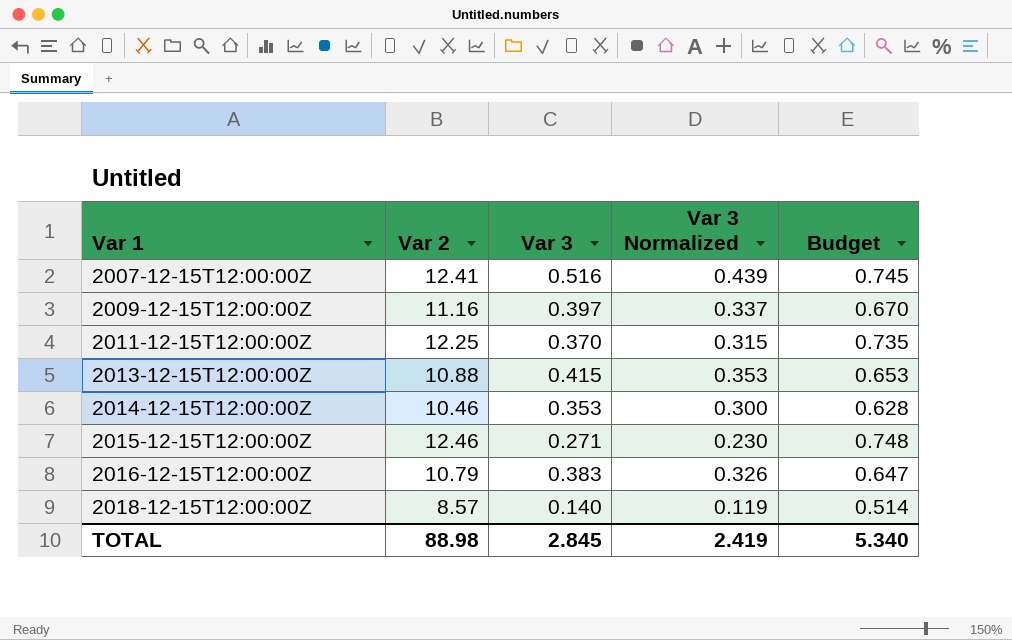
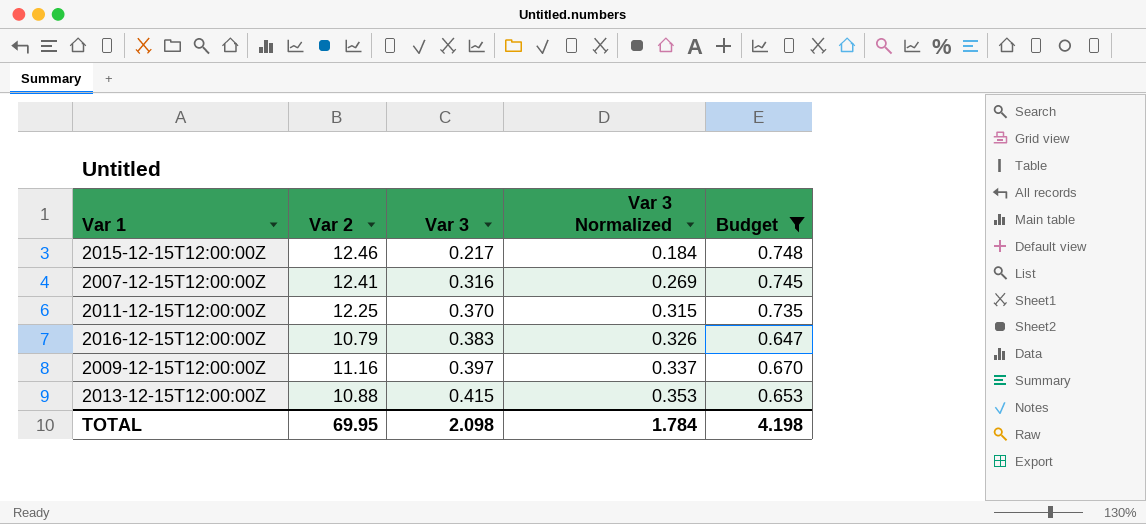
filter: none -> Budget >= 0.647
row order: Var 1 ascending -> Var 3 ascending
2015-12-15T12:00:00Z | Var 3: 0.271 -> 0.217
2015-12-15T12:00:00Z | Var 3 Normalized: 0.230 -> 0.184
2007-12-15T12:00:00Z | Var 3: 0.516 -> 0.316
2007-12-15T12:00:00Z | Var 3 Normalized: 0.439 -> 0.269
TOTAL | Var 2: 88.98 -> 69.95
TOTAL | Var 3: 2.845 -> 2.098
TOTAL | Var 3 Normalized: 2.419 -> 1.784
TOTAL | Budget: 5.340 -> 4.198

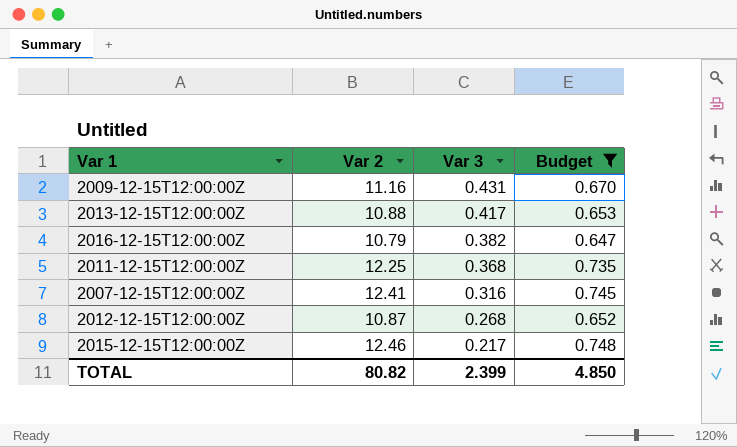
row order: Var 3 ascending -> Var 3 descending
column Var 3 Normalized | formula: [Var 3] * 0.85 -> none
2009-12-15T12:00:00Z | Var 3: 0.397 -> 0.431
2013-12-15T12:00:00Z | Var 3: 0.415 -> 0.417
2016-12-15T12:00:00Z | Var 3: 0.383 -> 0.382
2011-12-15T12:00:00Z | Var 3: 0.370 -> 0.368
row 2012-12-15T12:00:00Z: none -> 10.87 | 0.268 | 0.652
TOTAL | Var 2: 69.95 -> 80.82
TOTAL | Var 3: 2.098 -> 2.399
TOTAL | Budget: 4.198 -> 4.850

